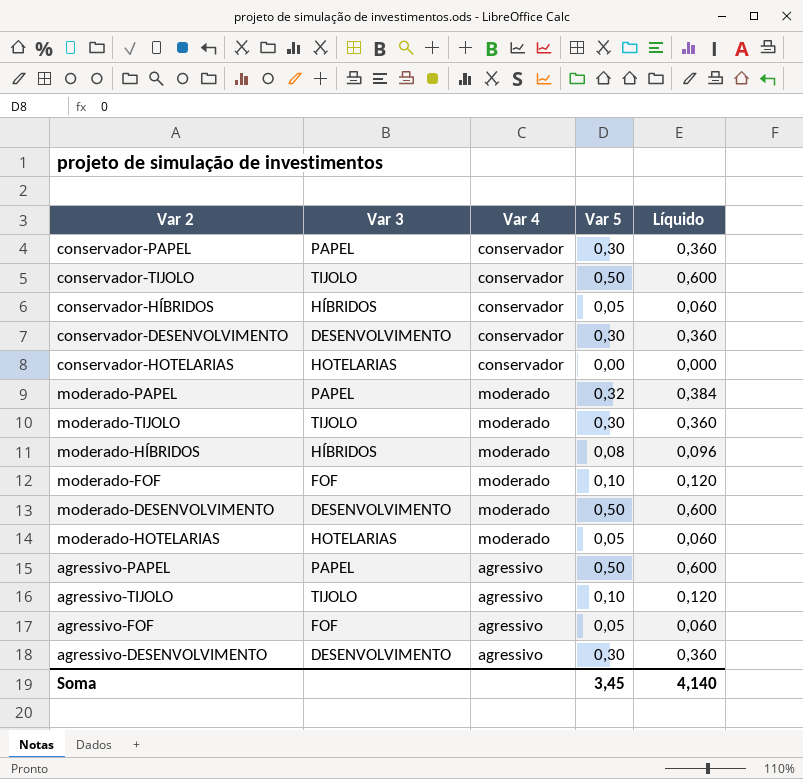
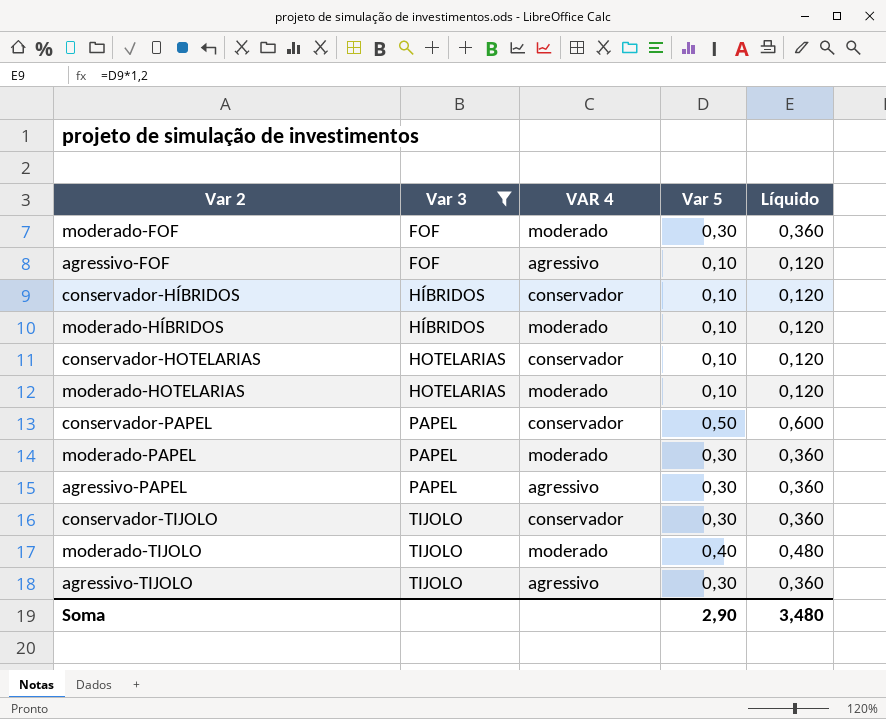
filter: none -> Var 3 != DESENVOLVIMENTO
row order: none -> Var 3 ascending
column name: Var 4 -> VAR 4
moderado-FOF | Var 5: 0,10 -> 0,30
moderado-FOF | Líquido: 0,120 -> 0,360
agressivo-FOF | Var 5: 0,05 -> 0,10
agressivo-FOF | Líquido: 0,060 -> 0,120
conservador-HÍBRIDOS | Var 5: 0,05 -> 0,10
conservador-HÍBRIDOS | Líquido: 0,060 -> 0,120
moderado-HÍBRIDOS | Var 5: 0,08 -> 0,10
moderado-HÍBRIDOS | Líquido: 0,096 -> 0,120
conservador-HOTELARIAS | Var 5: 0,00 -> 0,10
conservador-HOTELARIAS | Líquido: 0,000 -> 0,120
moderado-HOTELARIAS | Var 5: 0,05 -> 0,10
moderado-HOTELARIAS | Líquido: 0,060 -> 0,120
conservador-PAPEL | Var 5: 0,30 -> 0,50
conservador-PAPEL | Líquido: 0,360 -> 0,600
moderado-PAPEL | Var 5: 0,32 -> 0,30
moderado-PAPEL | Líquido: 0,384 -> 0,360
agressivo-PAPEL | Var 5: 0,50 -> 0,30
agressivo-PAPEL | Líquido: 0,600 -> 0,360
conservador-TIJOLO | Var 5: 0,50 -> 0,30
conservador-TIJOLO | Líquido: 0,600 -> 0,360
moderado-TIJOLO | Var 5: 0,30 -> 0,40
moderado-TIJOLO | Líquido: 0,360 -> 0,480
agressivo-TIJOLO | Var 5: 0,10 -> 0,30
agressivo-TIJOLO | Líquido: 0,120 -> 0,360
Soma | Var 5: 3,45 -> 2,90
Soma | Líquido: 4,140 -> 3,480

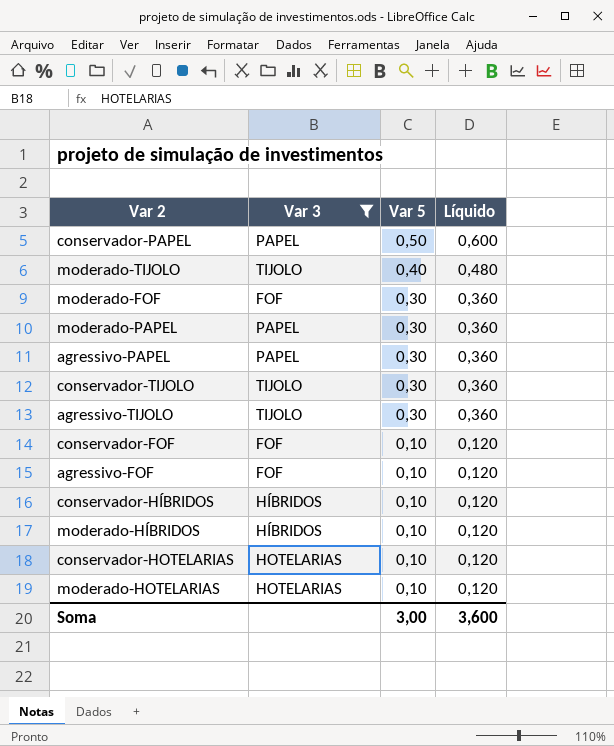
row order: Var 3 ascending -> Var 5 descending
column VAR 4 | position: 3 -> none
row conservador-FOF: none -> FOF | 0,10 | 0,120
Soma | Var 5: 2,90 -> 3,00
Soma | Líquido: 3,480 -> 3,600

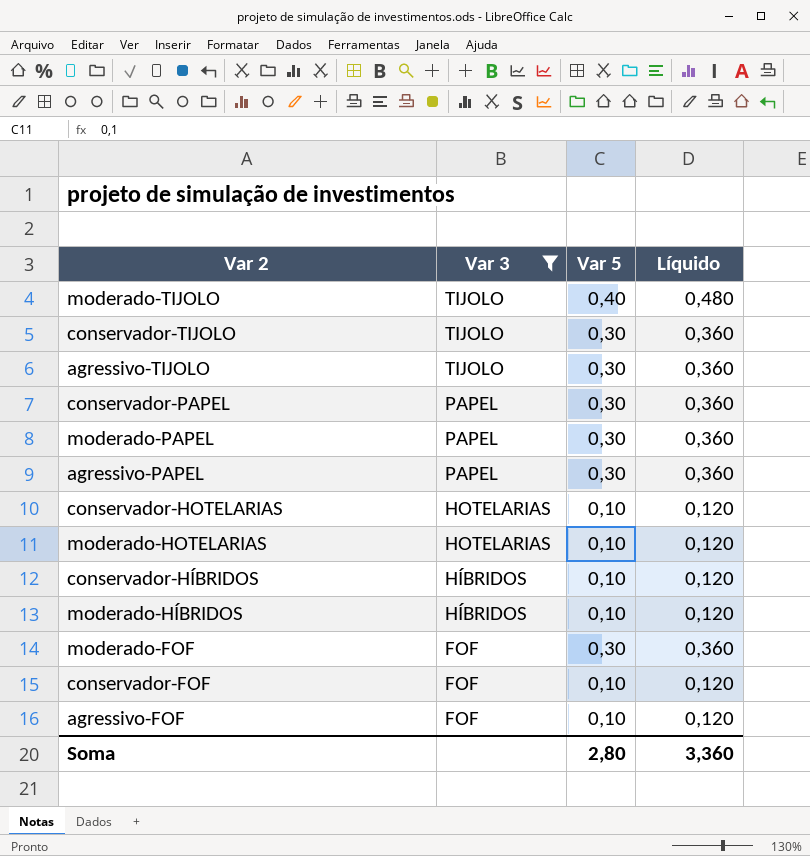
row order: Var 5 descending -> Var 3 descending
conservador-PAPEL | Var 5: 0,50 -> 0,30
conservador-PAPEL | Líquido: 0,600 -> 0,360
Soma | Var 5: 3,00 -> 2,80
Soma | Líquido: 3,600 -> 3,360

